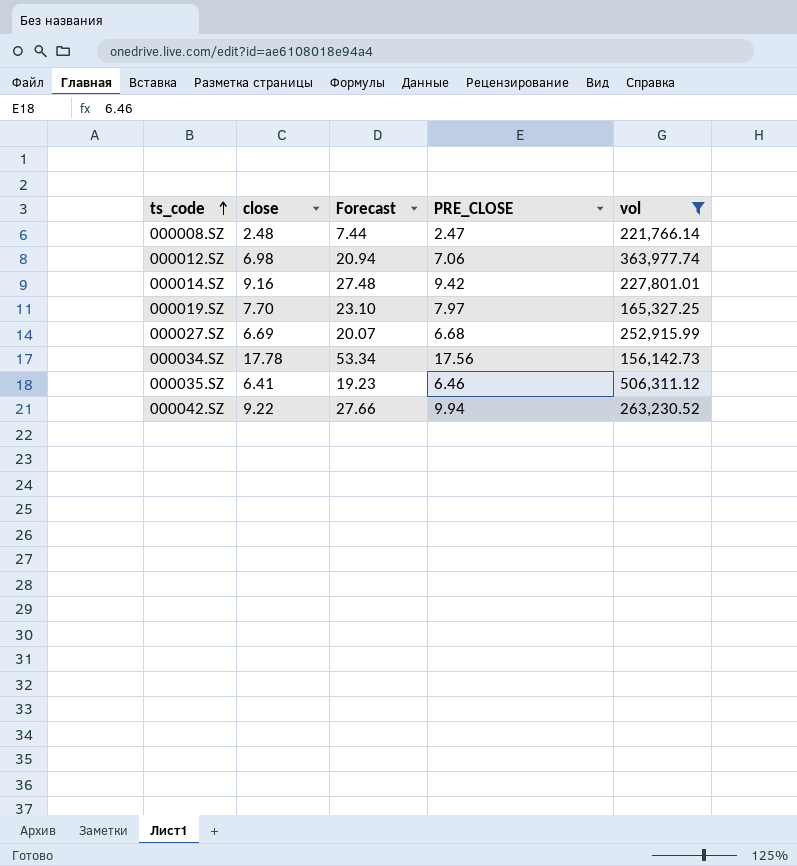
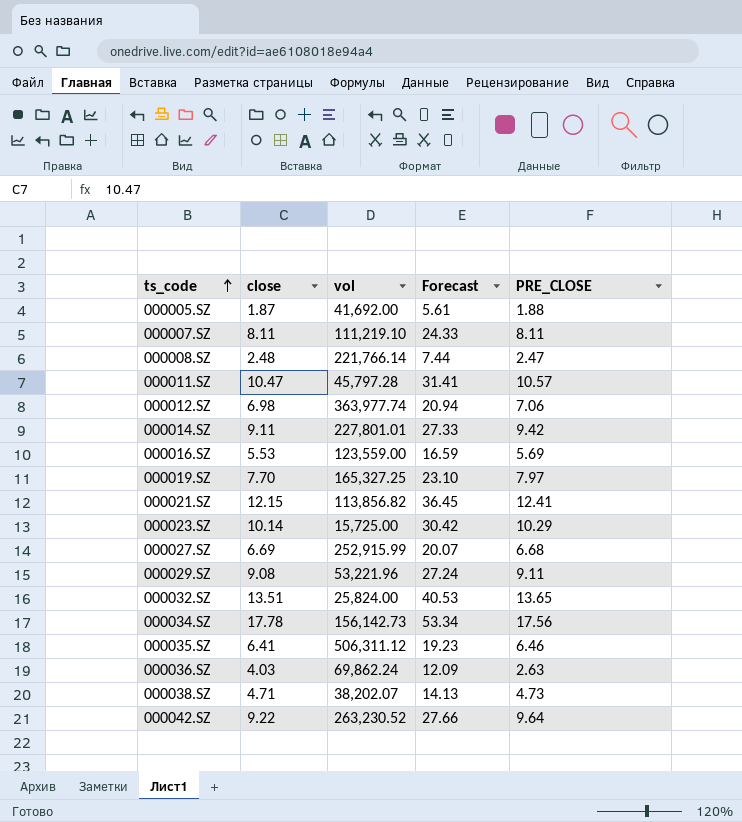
filter: vol >= 156,142.73 -> none
column vol | position: 5 -> 3
000014.SZ | close: 9.16 -> 9.11
000014.SZ | Forecast: 27.48 -> 27.33
000042.SZ | PRE_CLOSE: 9.94 -> 9.64

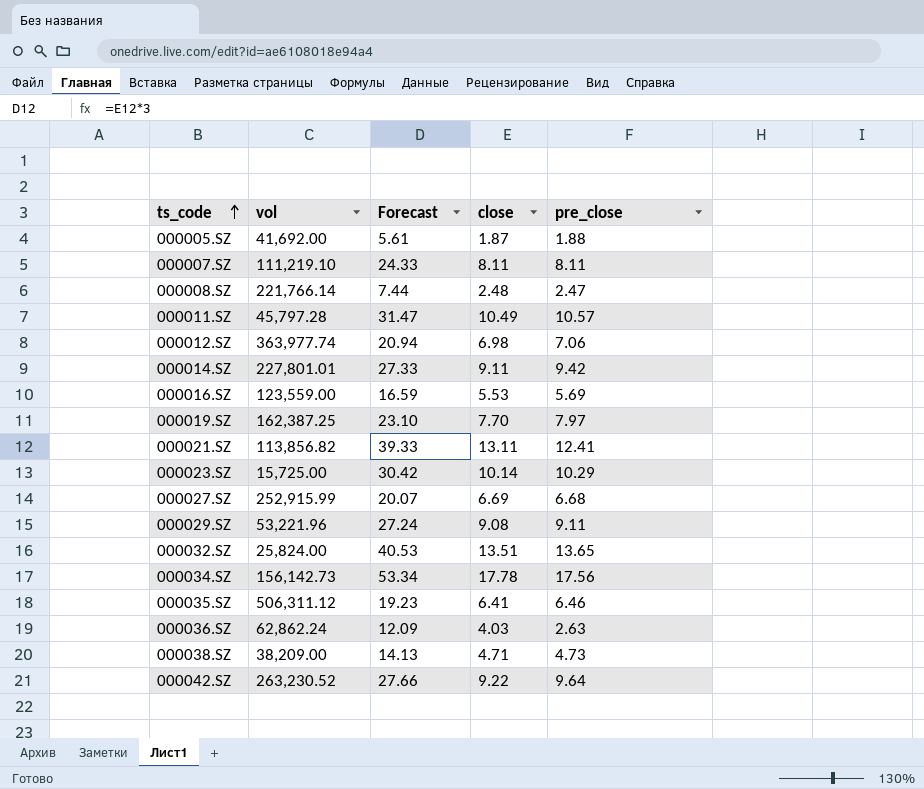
column close | position: 2 -> 4
column name: PRE_CLOSE -> pre_close
000011.SZ | Forecast: 31.41 -> 31.47
000011.SZ | close: 10.47 -> 10.49
000019.SZ | vol: 165,327.25 -> 162,387.25
000021.SZ | Forecast: 36.45 -> 39.33
000021.SZ | close: 12.15 -> 13.11
000036.SZ | vol: 69,862.24 -> 62,862.24
000038.SZ | vol: 38,202.07 -> 38,209.00

